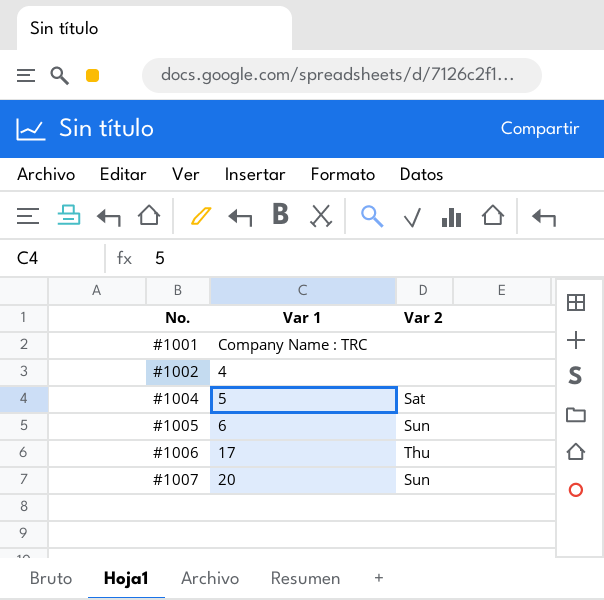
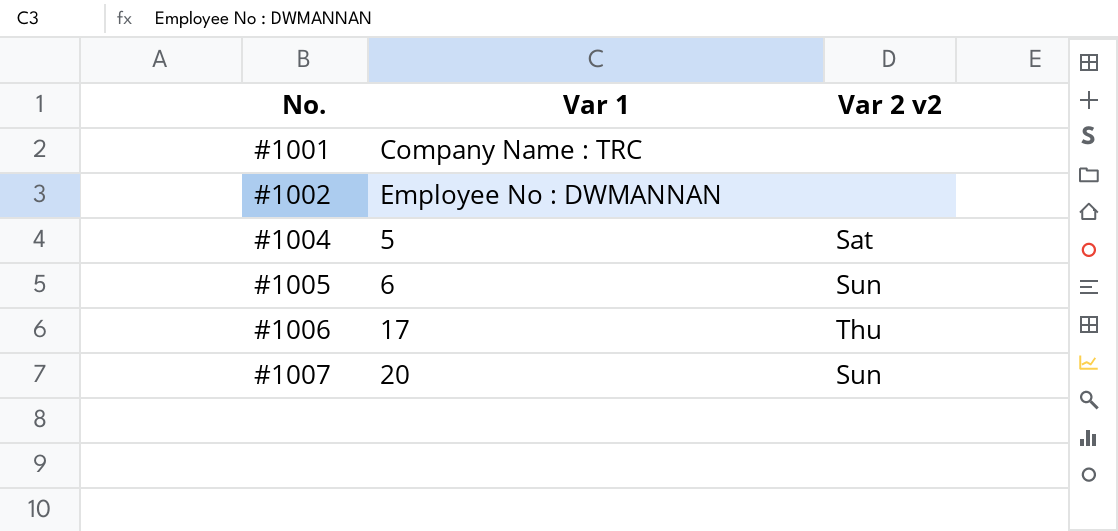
column name: Var 2 -> Var 2 v2
#1002 | Var 1: 4 -> Employee No : DWMANNAN

